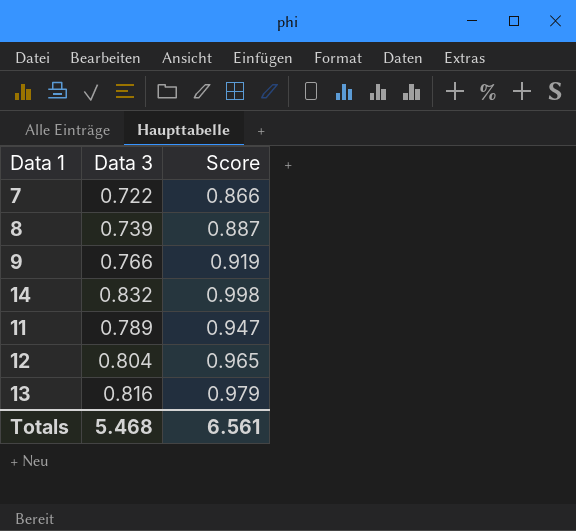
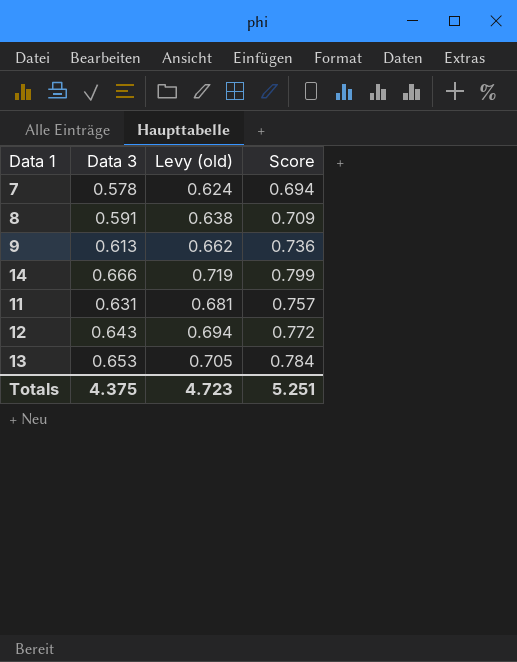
column Levy (old) | formula: none -> [Data 3] * 1.08
7 | Data 3: 0.722 -> 0.578
7 | Score: 0.866 -> 0.694
8 | Data 3: 0.739 -> 0.591
8 | Score: 0.887 -> 0.709
9 | Data 3: 0.766 -> 0.613
9 | Score: 0.919 -> 0.736
14 | Data 3: 0.832 -> 0.666
14 | Score: 0.998 -> 0.799
11 | Data 3: 0.789 -> 0.631
11 | Score: 0.947 -> 0.757
12 | Data 3: 0.804 -> 0.643
12 | Score: 0.965 -> 0.772
13 | Data 3: 0.816 -> 0.653
13 | Score: 0.979 -> 0.784
Totals | Data 3: 5.468 -> 4.375
Totals | Score: 6.561 -> 5.251

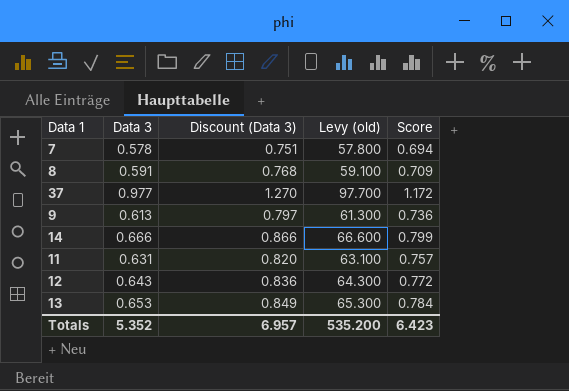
column Discount (Data 3) | formula: none -> [Data 3] * 1.3
column Levy (old) | formula: [Data 3] * 1.08 -> [Data 3] * 100
row 37: none -> 0.977 | 1.270 | 97.700 | 1.172
Totals | Data 3: 4.375 -> 5.352
Totals | Levy (old): 4.723 -> 535.200
Totals | Score: 5.251 -> 6.423

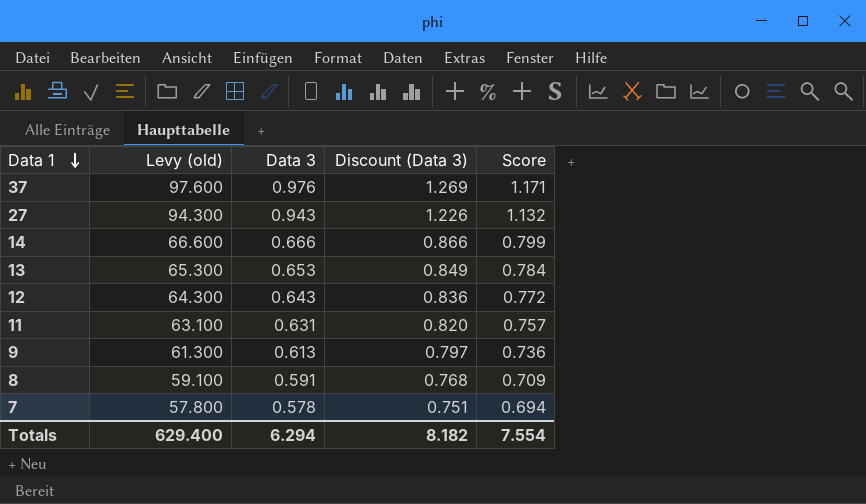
row order: none -> Data 1 descending
column Levy (old) | position: 4 -> 2
37 | Levy (old): 97.700 -> 97.600
37 | Data 3: 0.977 -> 0.976
37 | Discount (Data 3): 1.270 -> 1.269
37 | Score: 1.172 -> 1.171
row 27: none -> 94.300 | 0.943 | 1.226 | 1.132
Totals | Levy (old): 535.200 -> 629.400
Totals | Data 3: 5.352 -> 6.294
Totals | Discount (Data 3): 6.957 -> 8.182
Totals | Score: 6.423 -> 7.554

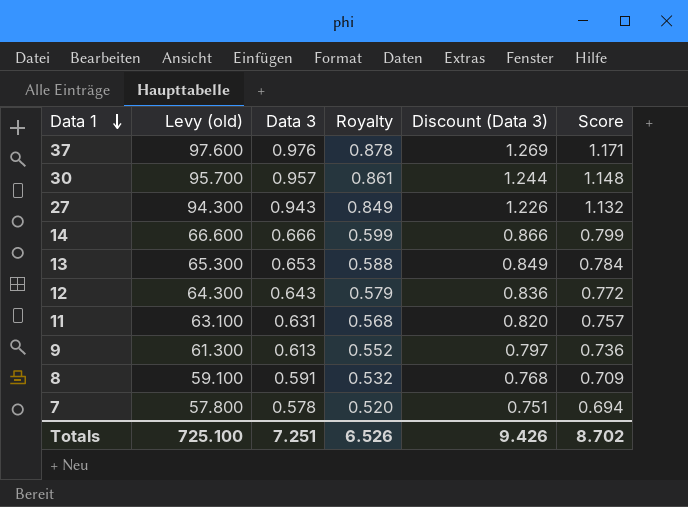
column Royalty | formula: none -> [Data 3] * 0.9
row 30: none -> 95.700 | 0.957 | 0.861 | 1.244 | 1.148
Totals | Levy (old): 629.400 -> 725.100
Totals | Data 3: 6.294 -> 7.251
Totals | Discount (Data 3): 8.182 -> 9.426
Totals | Score: 7.554 -> 8.702

